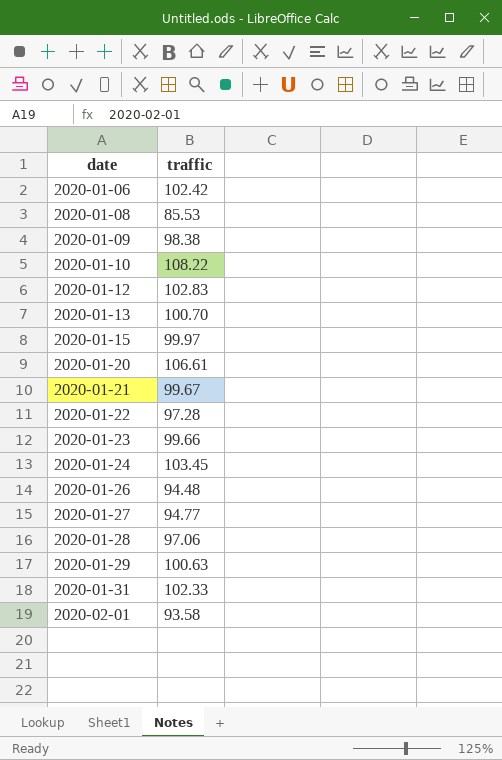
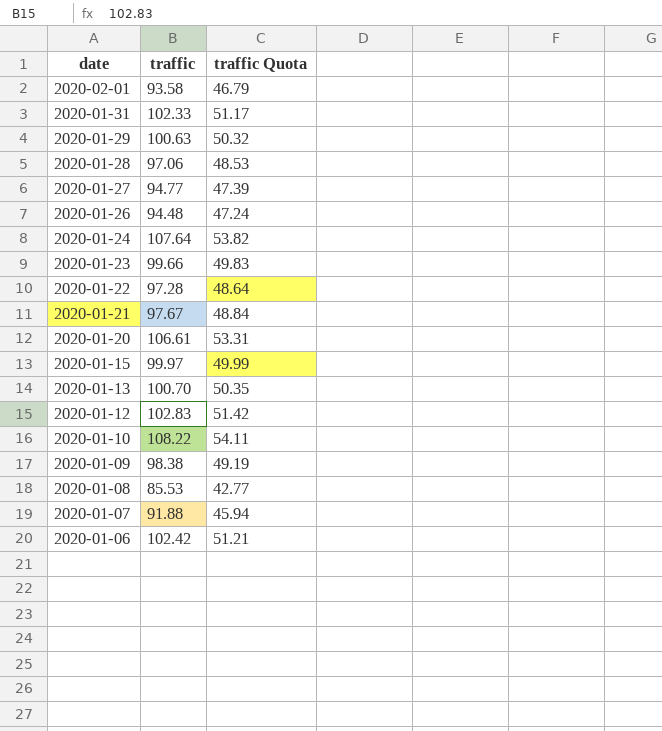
row order: date ascending -> date descending
column traffic Quota | formula: none -> [traffic] * 0.5
2020-01-24 | traffic: 103.45 -> 107.64
2020-01-21 | traffic: 99.67 -> 97.67
row 2020-01-07: none -> 91.88 | 45.94

